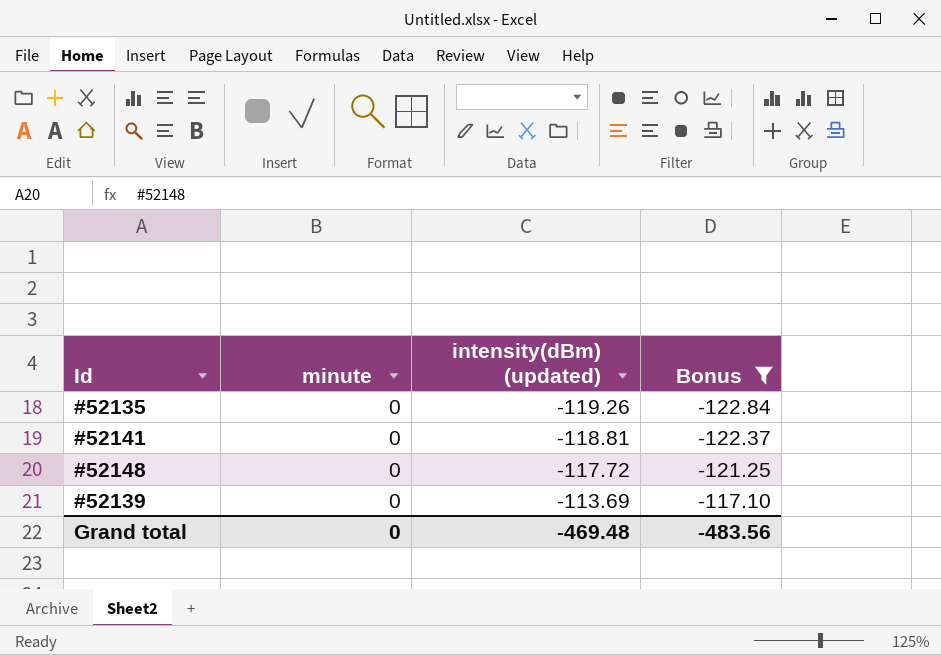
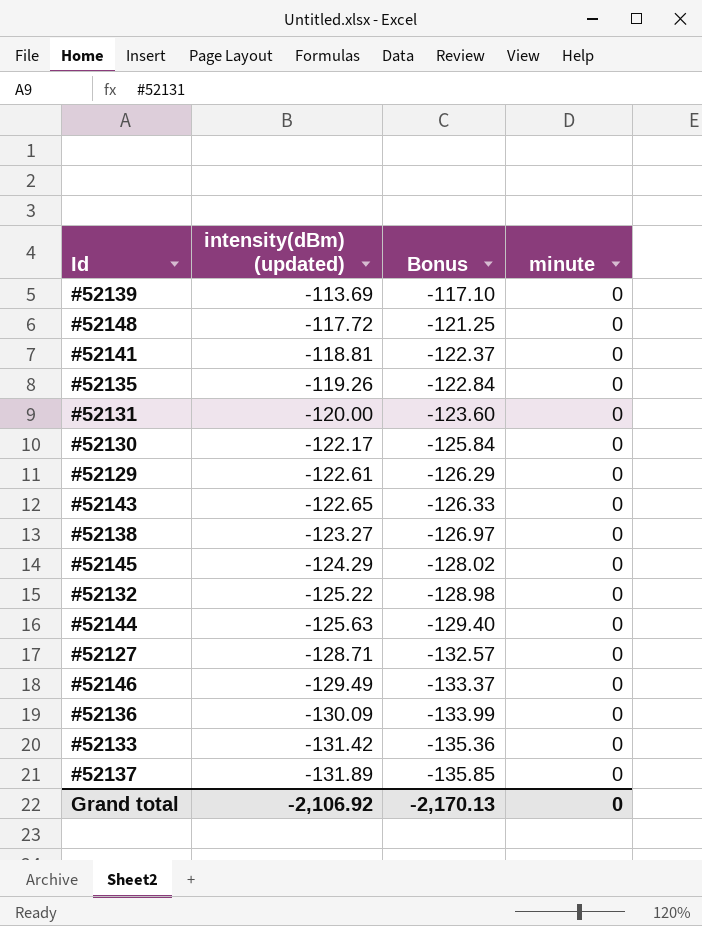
filter: Bonus >= -122.84 -> none
row order: intensity(dBm) (updated) ascending -> intensity(dBm) (updated) descending
column minute | position: 2 -> 4
Grand total | intensity(dBm) (updated): -469.48 -> -2,106.92
Grand total | Bonus: -483.56 -> -2,170.13

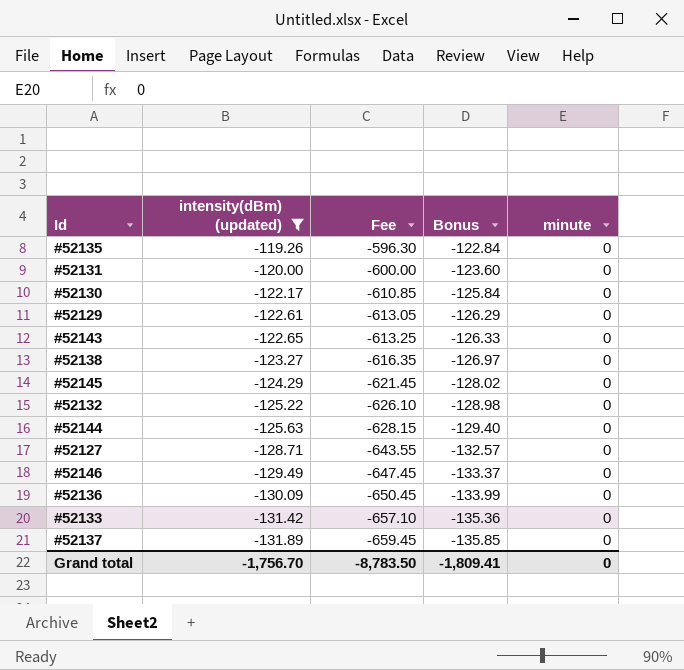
filter: none -> intensity(dBm) (updated) <= -119.26
column Fee | formula: none -> [intensity(dBm) (updated)] * 5
Grand total | intensity(dBm) (updated): -2,106.92 -> -1,756.70
Grand total | Bonus: -2,170.13 -> -1,809.41

